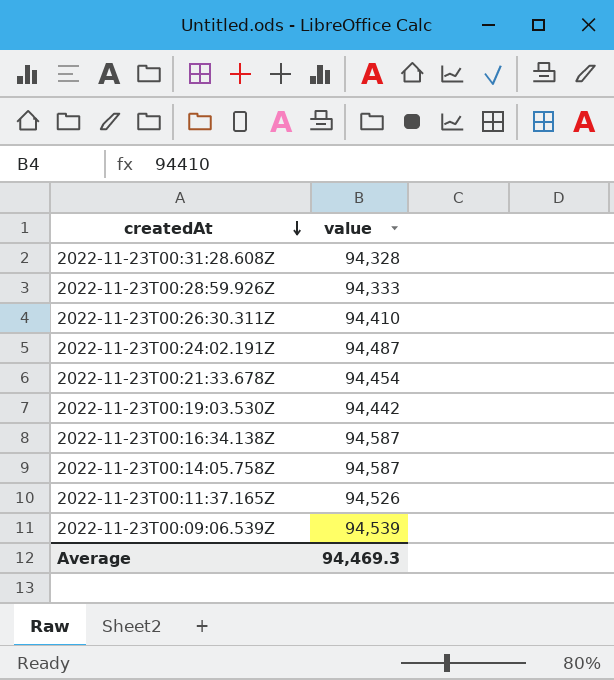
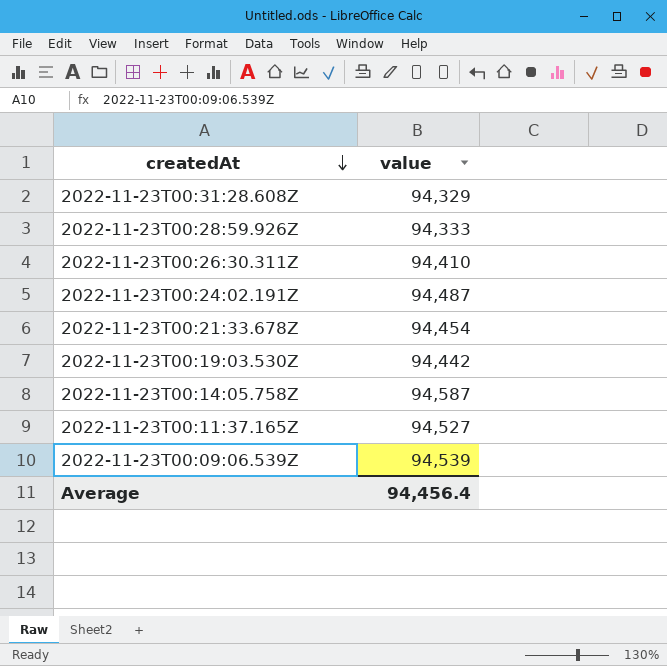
row 2022-11-23T00:16:34.138Z: 94,587 -> none
2022-11-23T00:31:28.608Z | value: 94,328 -> 94,329
2022-11-23T00:11:37.165Z | value: 94,526 -> 94,527
Average | value: 94,469.3 -> 94,456.4

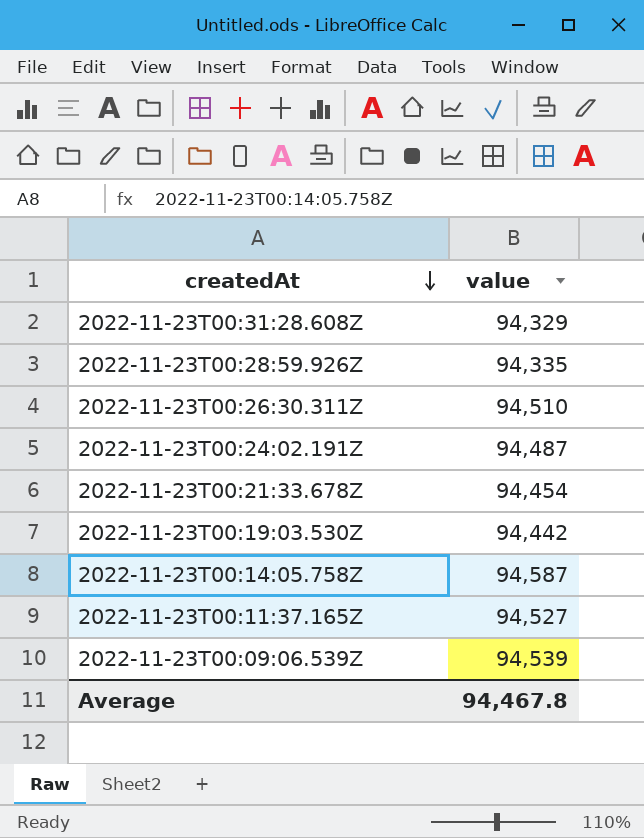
2022-11-23T00:28:59.926Z | value: 94,333 -> 94,335
2022-11-23T00:26:30.311Z | value: 94,410 -> 94,510
Average | value: 94,456.4 -> 94,467.8

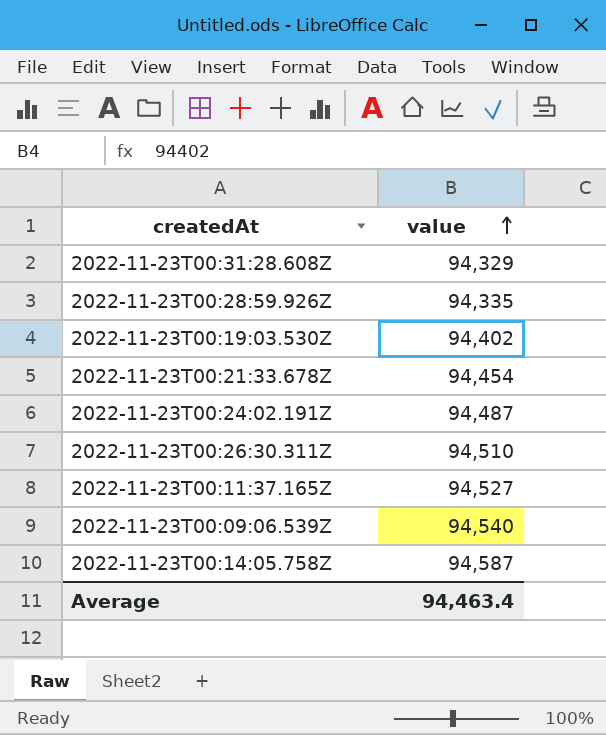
row order: createdAt descending -> value ascending
2022-11-23T00:19:03.530Z | value: 94,442 -> 94,402
2022-11-23T00:09:06.539Z | value: 94,539 -> 94,540
Average | value: 94,467.8 -> 94,463.4

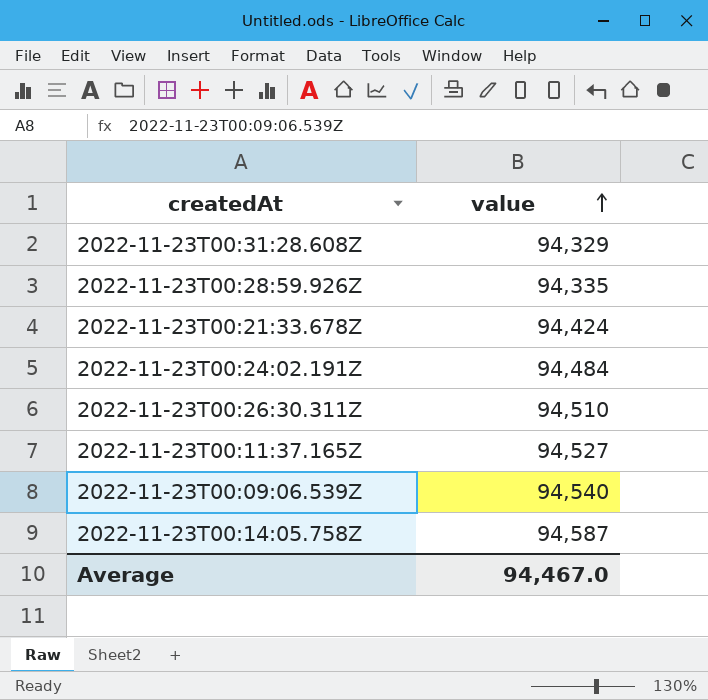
row 2022-11-23T00:19:03.530Z: 94,402 -> none
2022-11-23T00:21:33.678Z | value: 94,454 -> 94,424
2022-11-23T00:24:02.191Z | value: 94,487 -> 94,484
Average | value: 94,463.4 -> 94,467.0

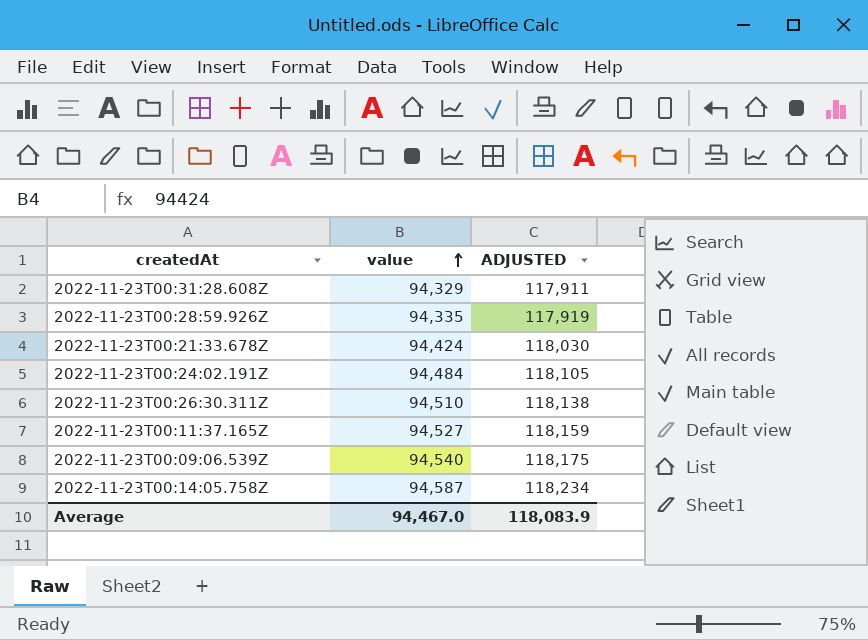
column ADJUSTED | formula: none -> [value] * 1.25

